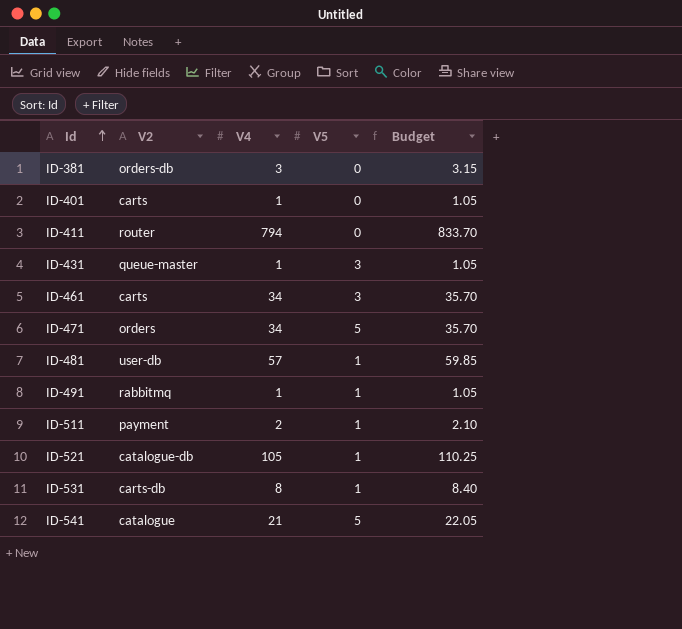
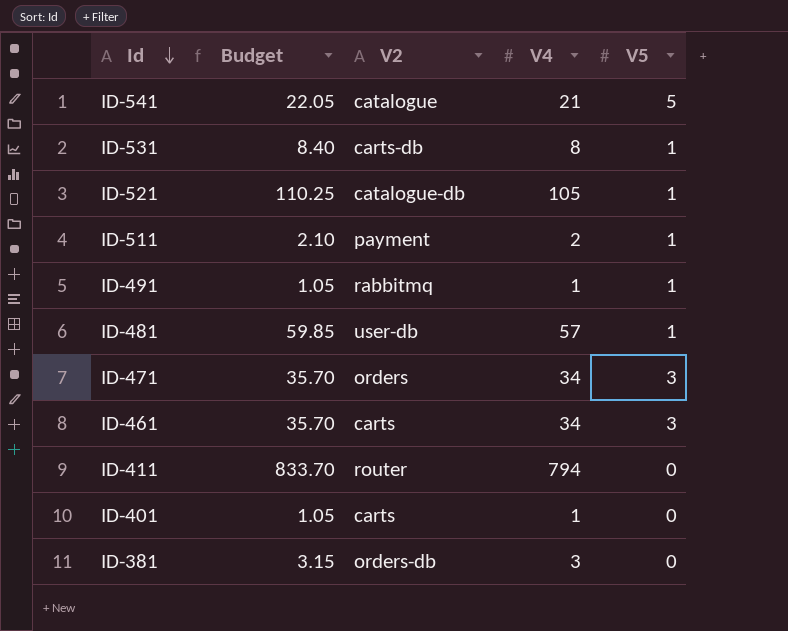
row order: Id ascending -> Id descending
column Budget | position: 5 -> 2
row ID-431: queue-master | 1 | 3 | 1.05 -> none
ID-471 | V5: 5 -> 3

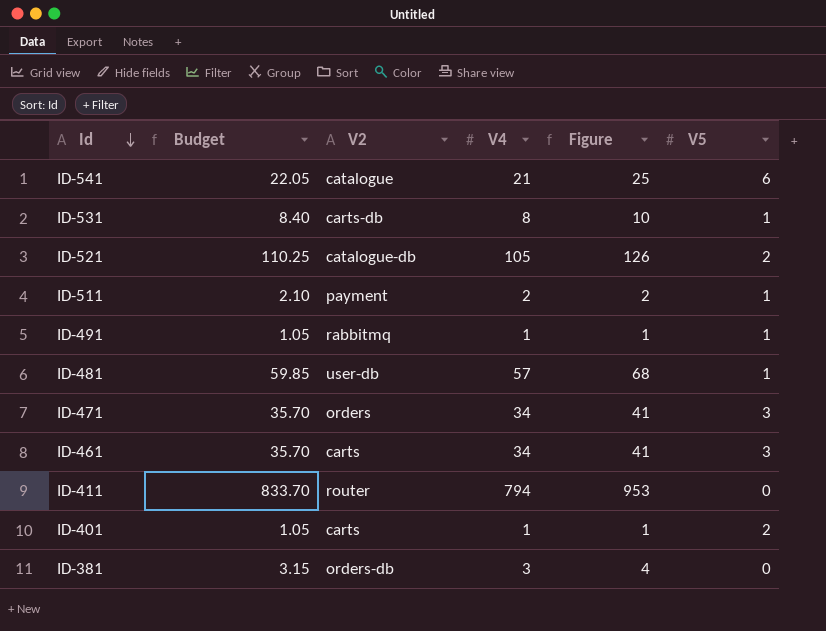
column Figure | formula: none -> [V4] * 1.2
ID-541 | V5: 5 -> 6
ID-521 | V5: 1 -> 2
ID-401 | V5: 0 -> 2

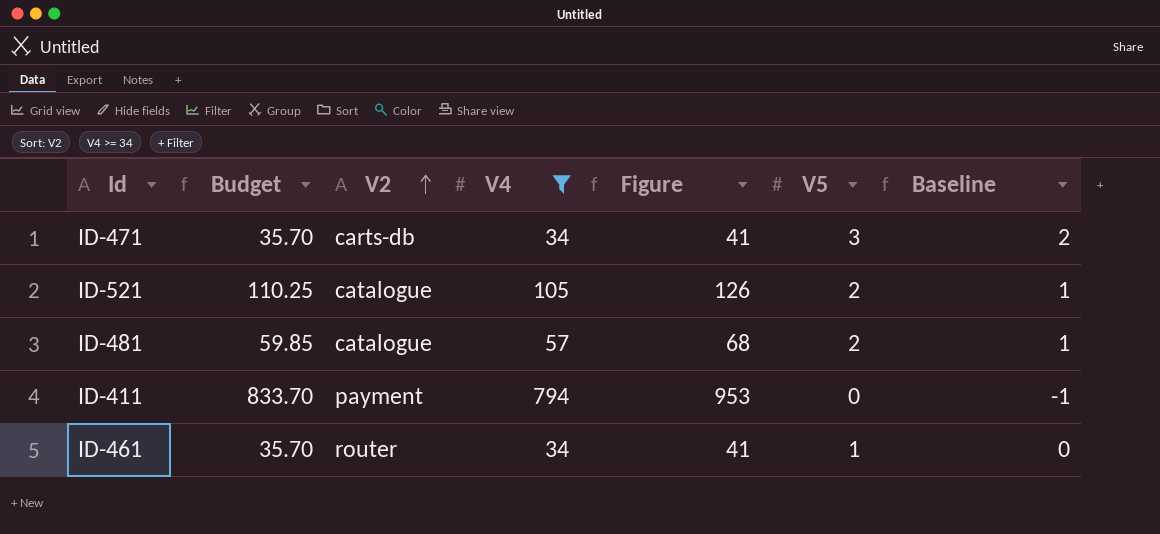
filter: none -> V4 >= 34
row order: Id descending -> V2 ascending
column Baseline | formula: none -> [V5] - 1
ID-471 | V2: orders -> carts-db
ID-521 | V2: catalogue-db -> catalogue
ID-481 | V2: user-db -> catalogue
ID-481 | V5: 1 -> 2
ID-411 | V2: router -> payment
ID-461 | V2: carts -> router
ID-461 | V5: 3 -> 1

